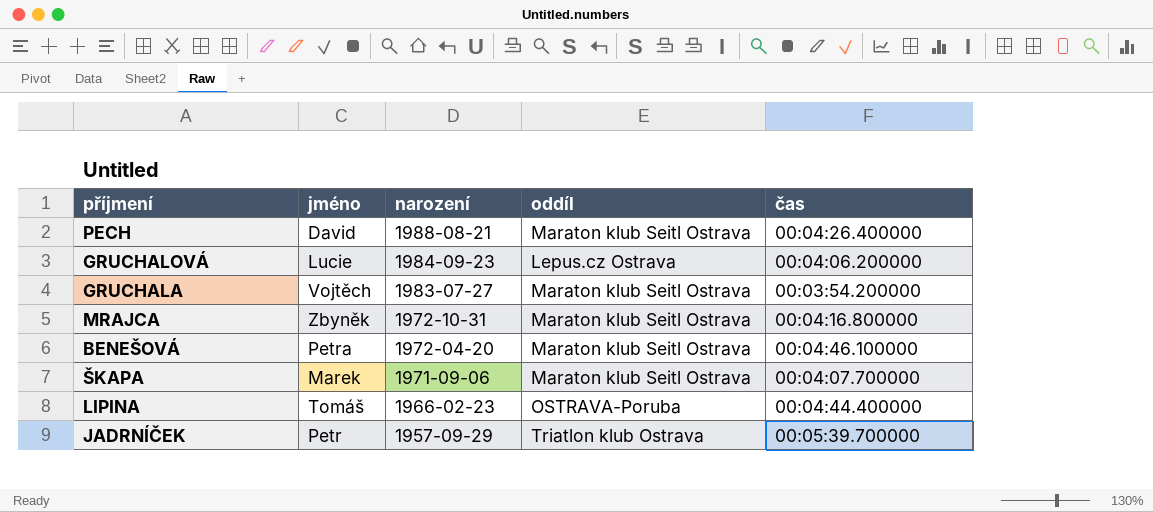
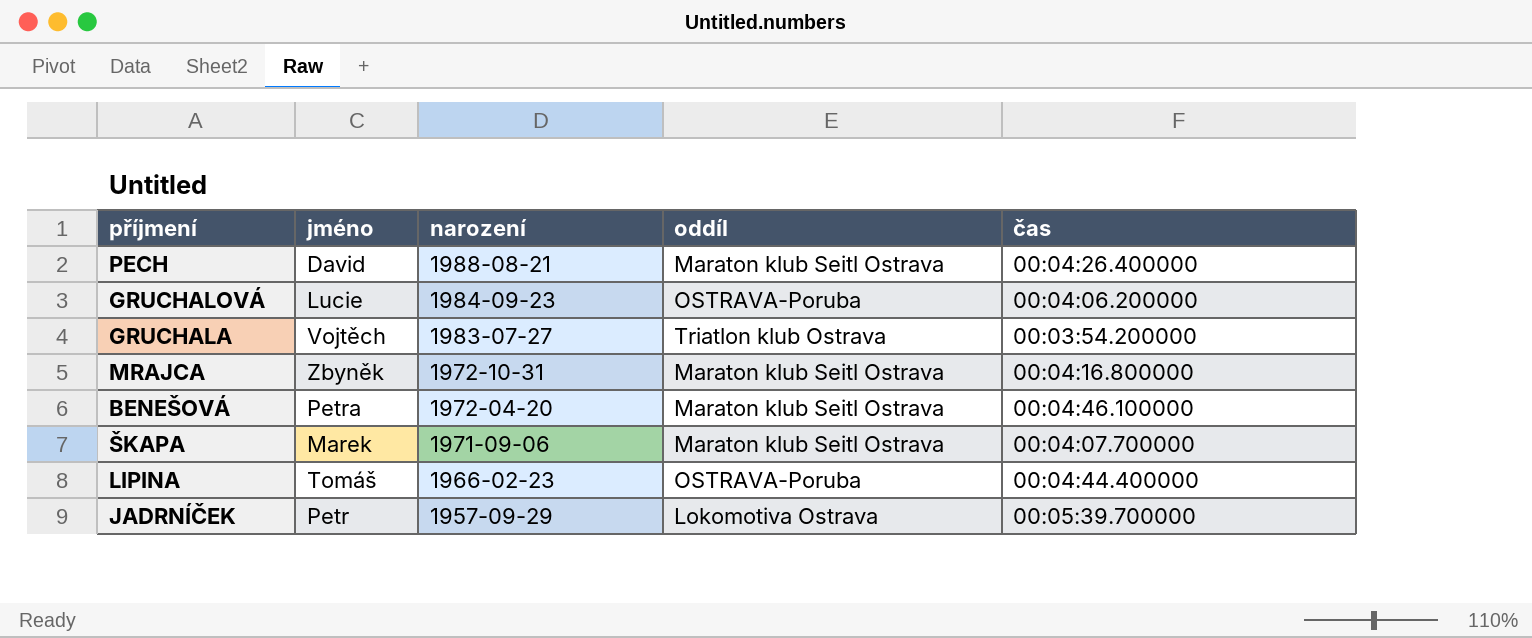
GRUCHALOVÁ | oddíl: Lepus.cz Ostrava -> OSTRAVA-Poruba
GRUCHALA | oddíl: Maraton klub Seitl Ostrava -> Triatlon klub Ostrava
JADRNÍČEK | oddíl: Triatlon klub Ostrava -> Lokomotiva Ostrava

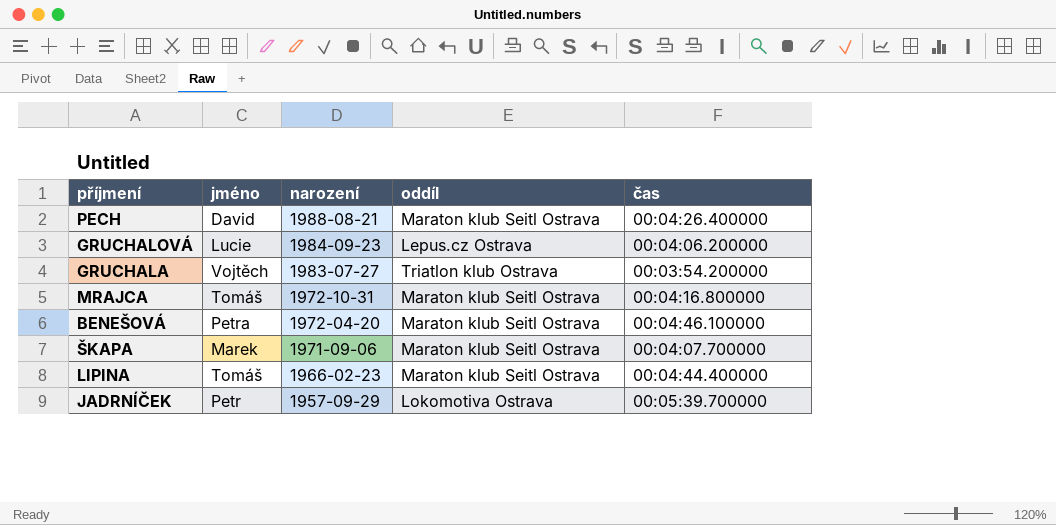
GRUCHALOVÁ | oddíl: OSTRAVA-Poruba -> Lepus.cz Ostrava
MRAJCA | jméno: Zbyněk -> Tomáš
LIPINA | oddíl: OSTRAVA-Poruba -> Maraton klub Seitl Ostrava

